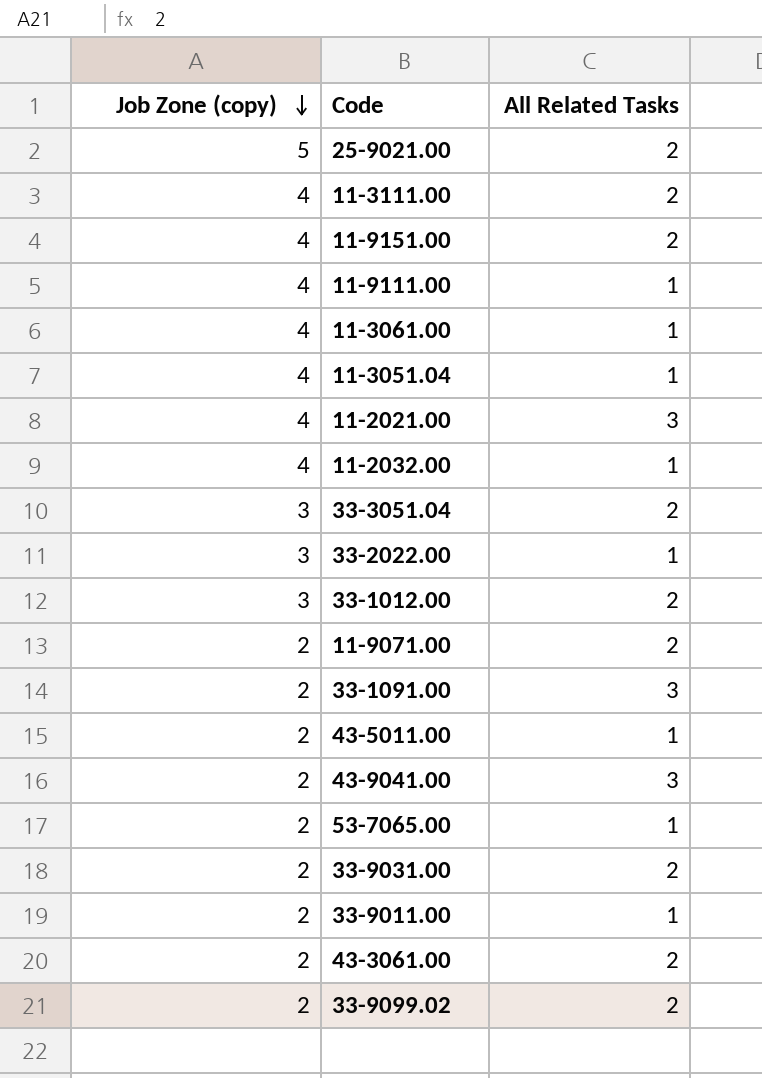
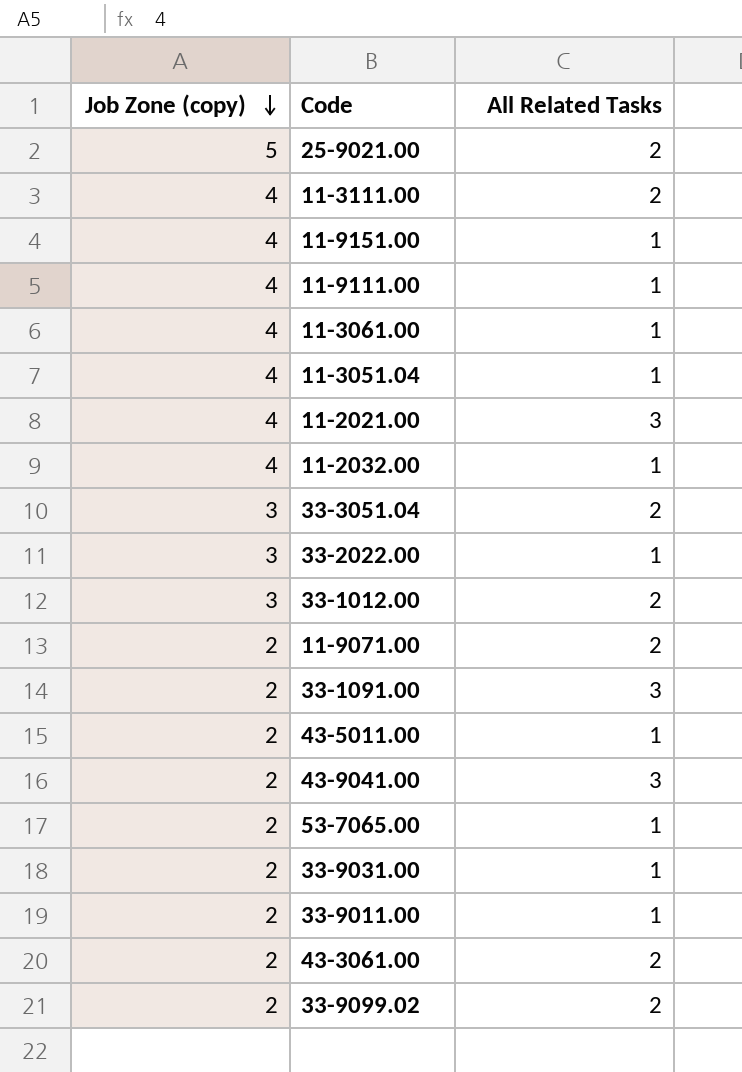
11-9151.00 | All Related Tasks: 2 -> 1
33-9031.00 | All Related Tasks: 2 -> 1

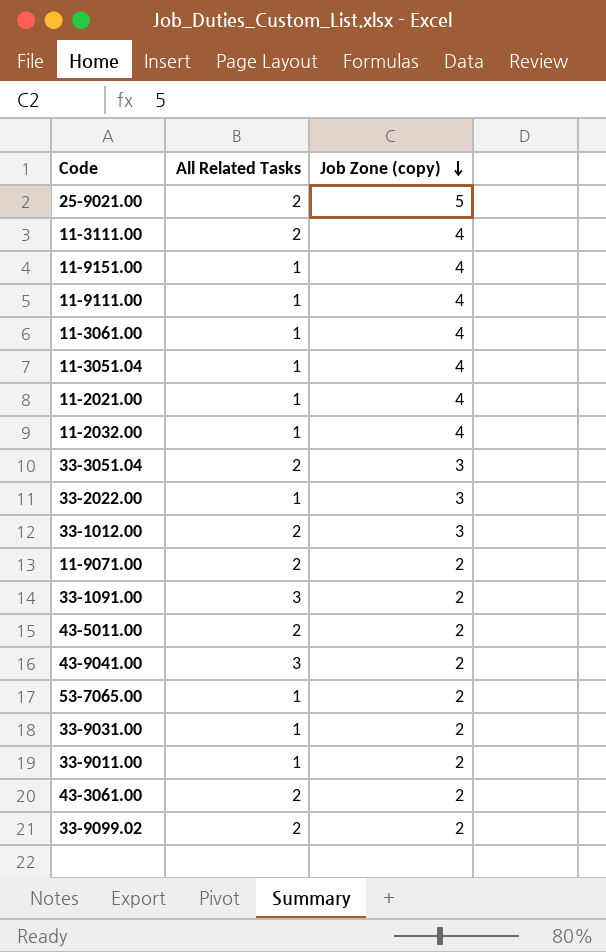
column Job Zone (copy) | position: 1 -> 3
11-2021.00 | All Related Tasks: 3 -> 1
43-5011.00 | All Related Tasks: 1 -> 2

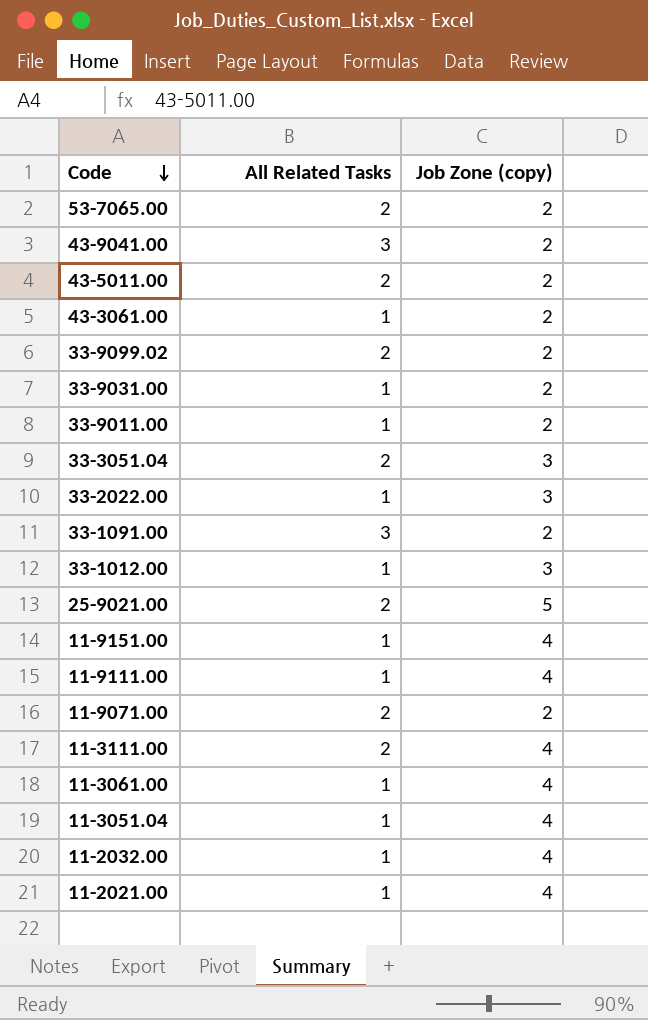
row order: Job Zone (copy) descending -> Code descending
53-7065.00 | All Related Tasks: 1 -> 2
43-3061.00 | All Related Tasks: 2 -> 1
33-1012.00 | All Related Tasks: 2 -> 1

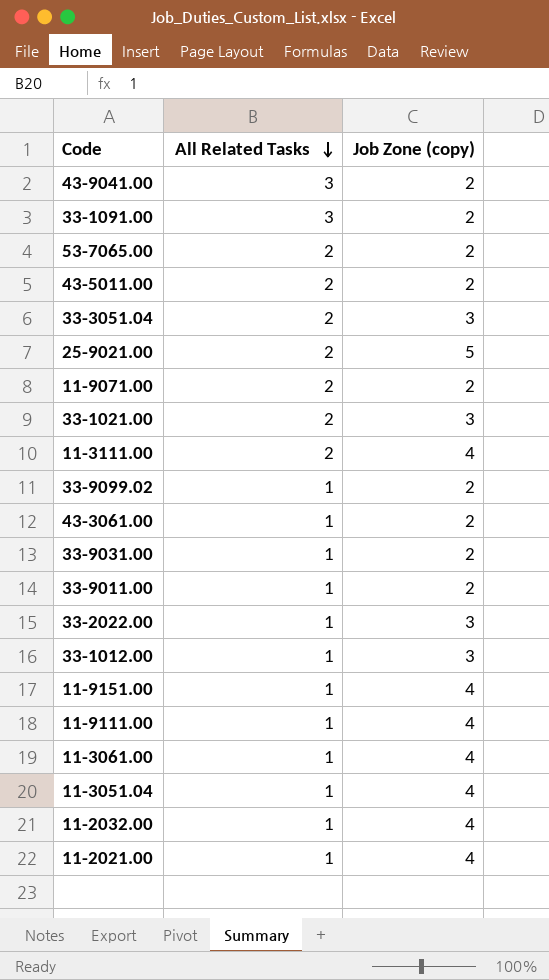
row order: Code descending -> All Related Tasks descending
row 33-1021.00: none -> 2 | 3
33-9099.02 | All Related Tasks: 2 -> 1

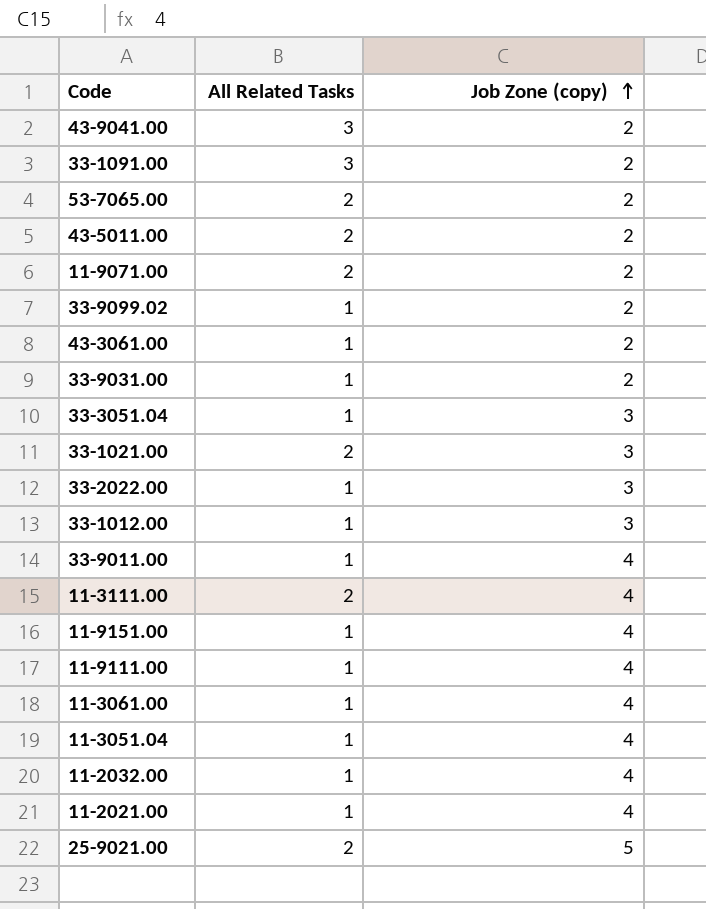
row order: All Related Tasks descending -> Job Zone (copy) ascending
33-3051.04 | All Related Tasks: 2 -> 1
33-9011.00 | Job Zone (copy): 2 -> 4

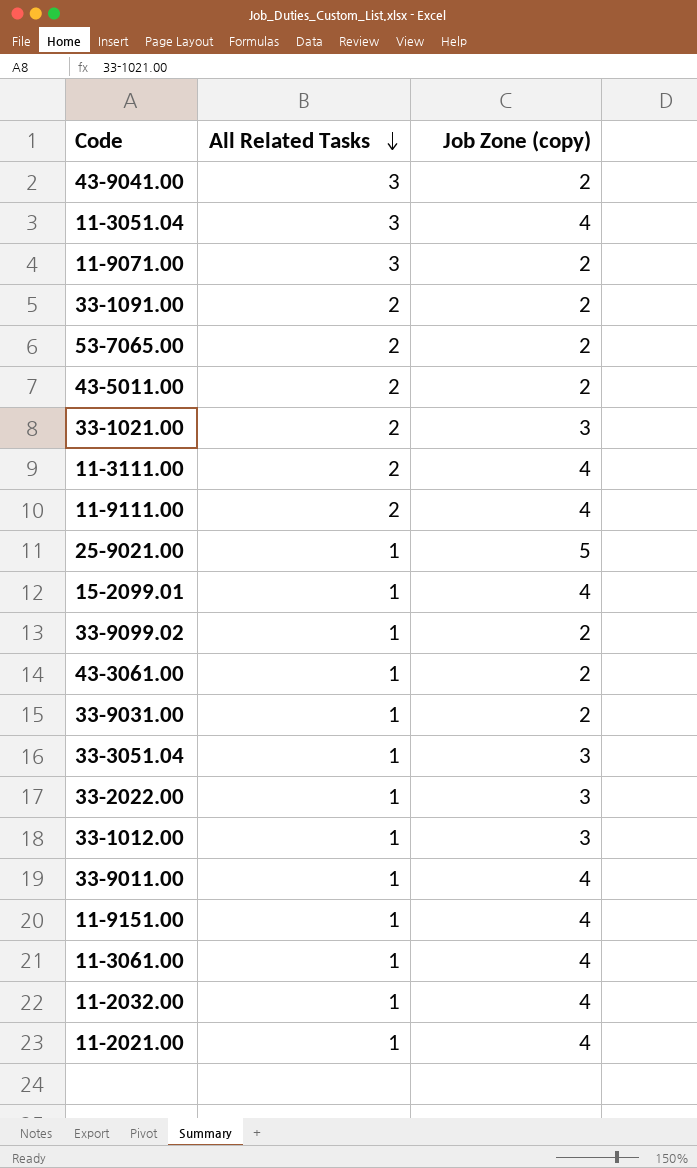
row order: Job Zone (copy) ascending -> All Related Tasks descending
11-3051.04 | All Related Tasks: 1 -> 3
11-9071.00 | All Related Tasks: 2 -> 3
33-1091.00 | All Related Tasks: 3 -> 2
11-9111.00 | All Related Tasks: 1 -> 2
25-9021.00 | All Related Tasks: 2 -> 1
row 15-2099.01: none -> 1 | 4

